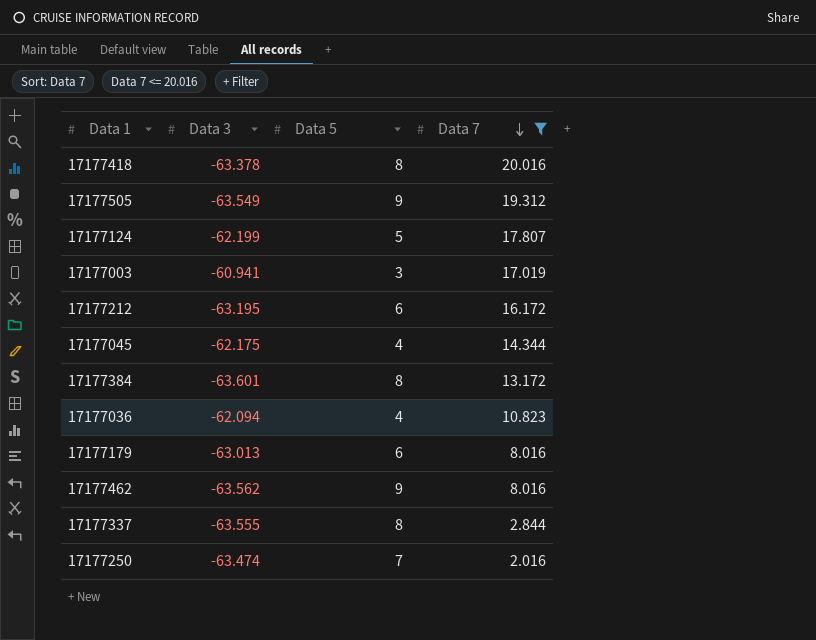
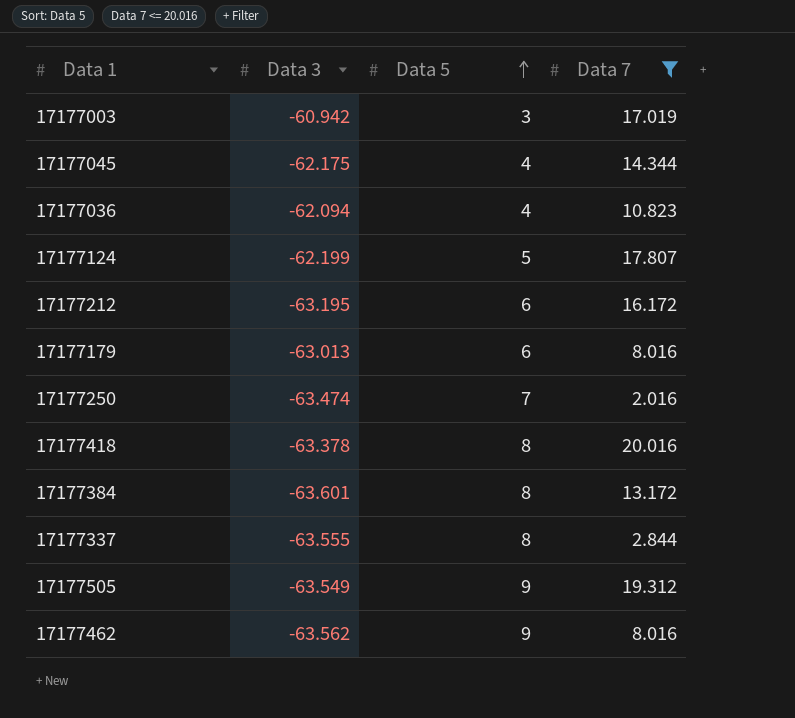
row order: Data 7 descending -> Data 5 ascending
17177003 | Data 3: -60.941 -> -60.942

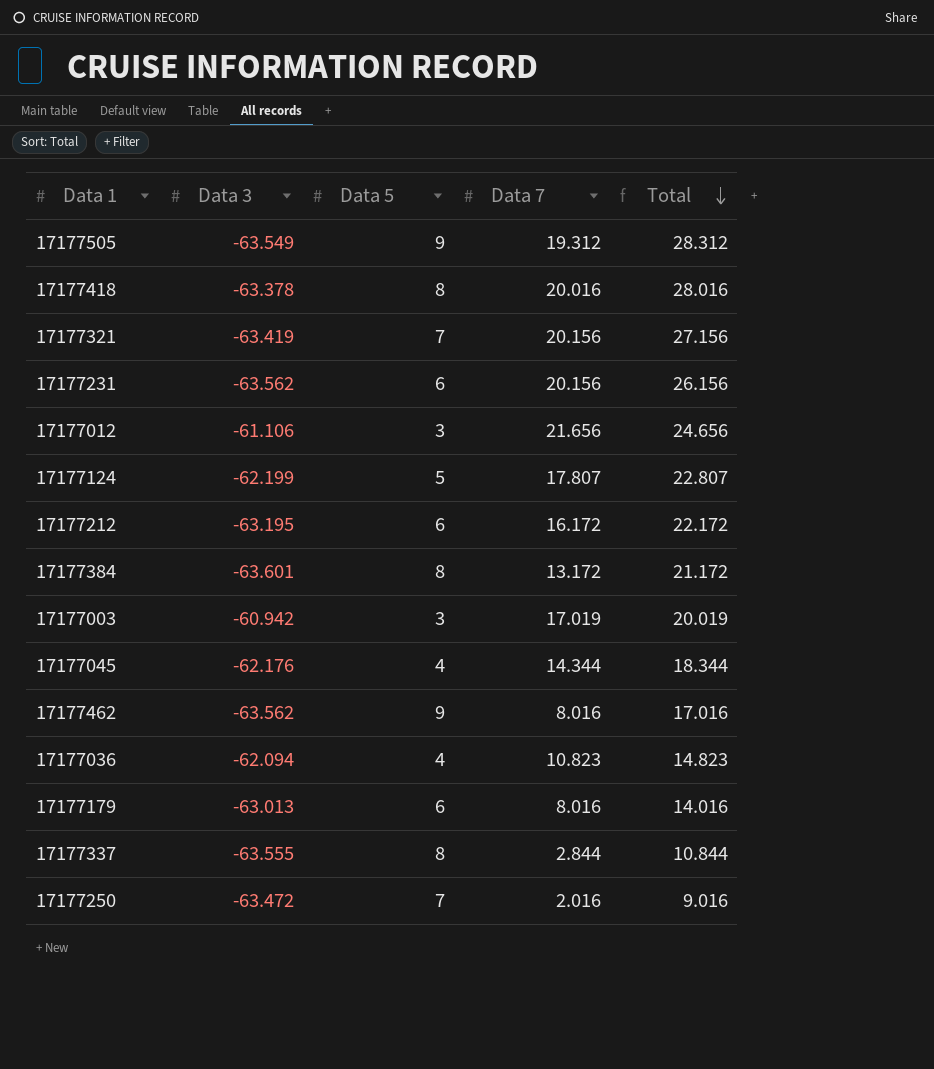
filter: Data 7 <= 20.016 -> none
row order: Data 5 ascending -> Total descending
column Total | formula: none -> [Data 5] + [Data 7]
17177045 | Data 3: -62.175 -> -62.176
17177250 | Data 3: -63.474 -> -63.472

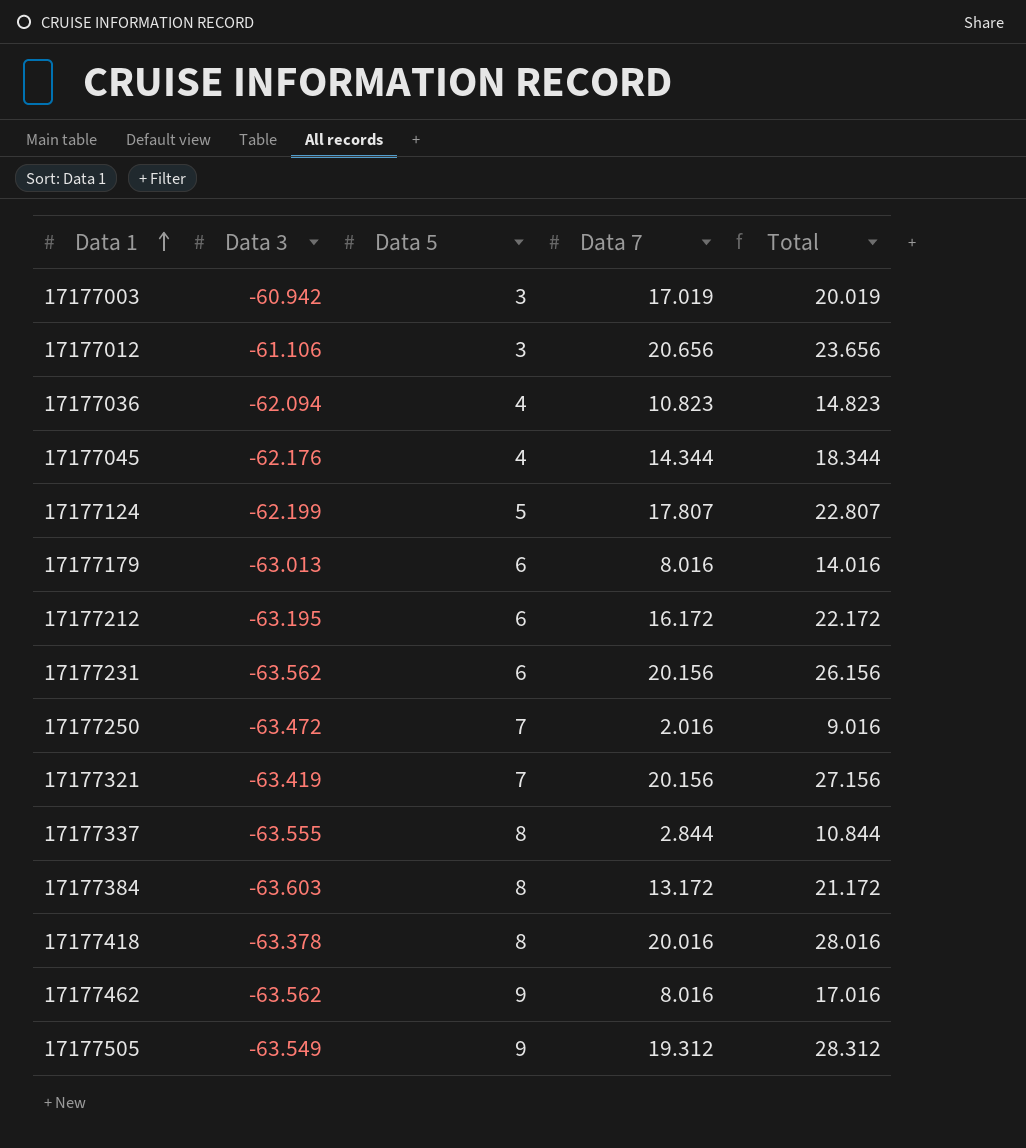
row order: Total descending -> Data 1 ascending
17177012 | Data 7: 21.656 -> 20.656
17177012 | Total: 24.656 -> 23.656
17177384 | Data 3: -63.601 -> -63.603

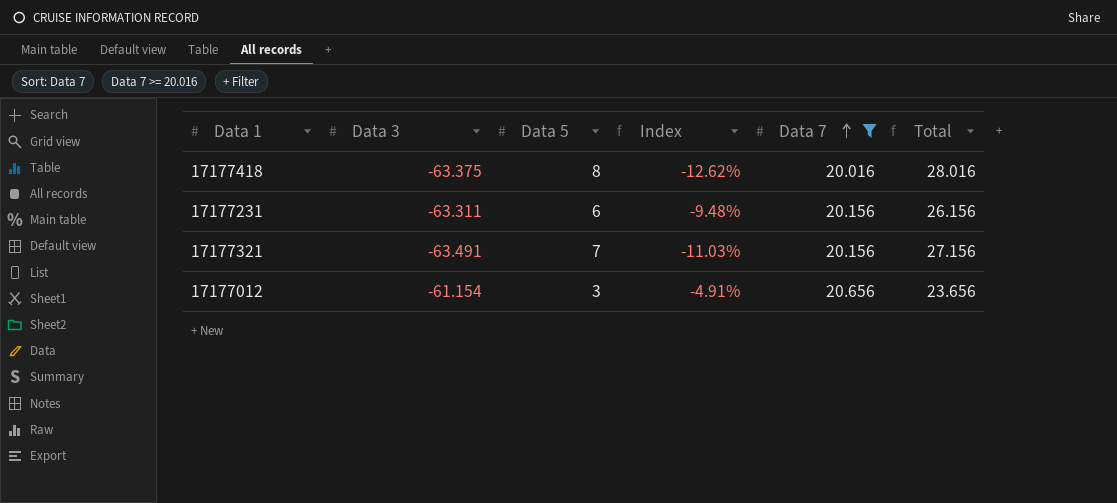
filter: none -> Data 7 >= 20.016
row order: Data 1 ascending -> Data 7 ascending
column Index | formula: none -> [Data 5] / [Data 3]
17177418 | Data 3: -63.378 -> -63.375
17177231 | Data 3: -63.562 -> -63.311
17177321 | Data 3: -63.419 -> -63.491
17177012 | Data 3: -61.106 -> -61.154

